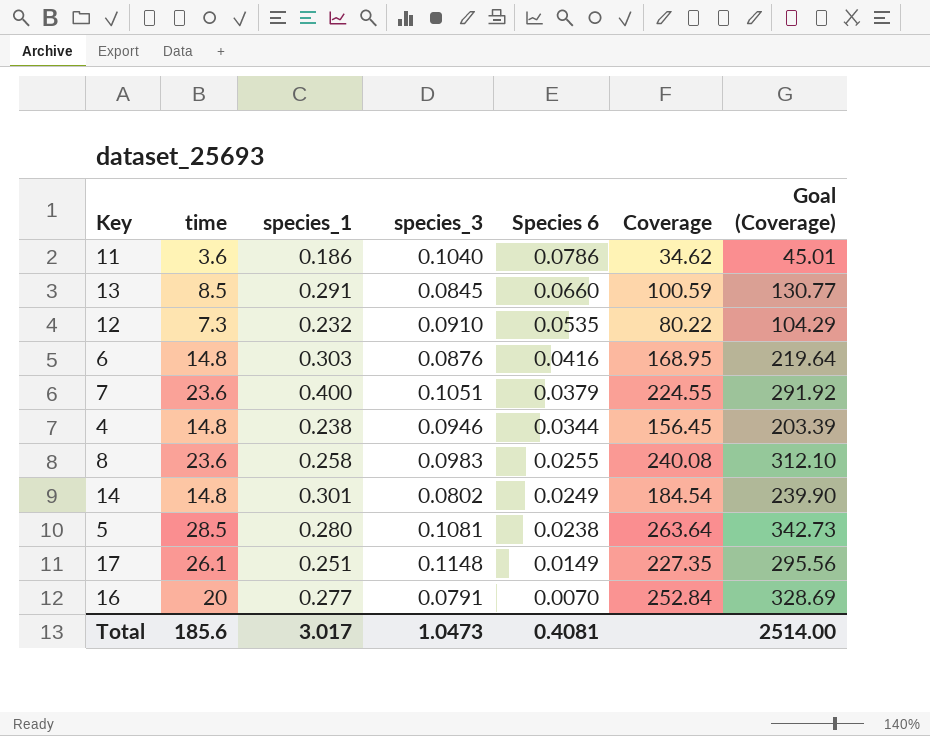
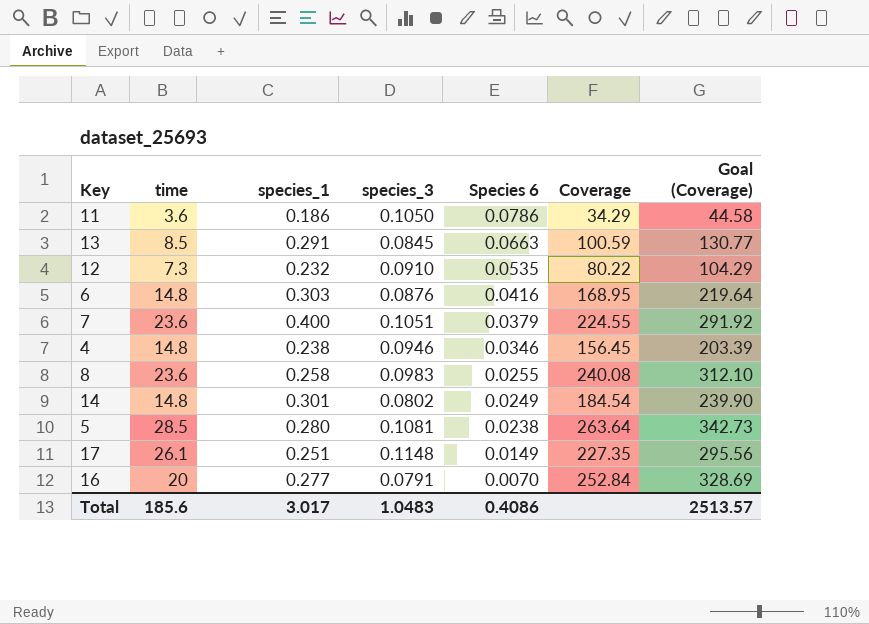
11 | species_3: 0.1040 -> 0.1050
11 | Coverage: 34.62 -> 34.29
11 | Goal (Coverage): 45.01 -> 44.58
13 | Species 6: 0.0660 -> 0.0663
4 | Species 6: 0.0344 -> 0.0346
Total | species_3: 1.0473 -> 1.0483
Total | Species 6: 0.4081 -> 0.4086
Total | Goal (Coverage): 2514.00 -> 2513.57

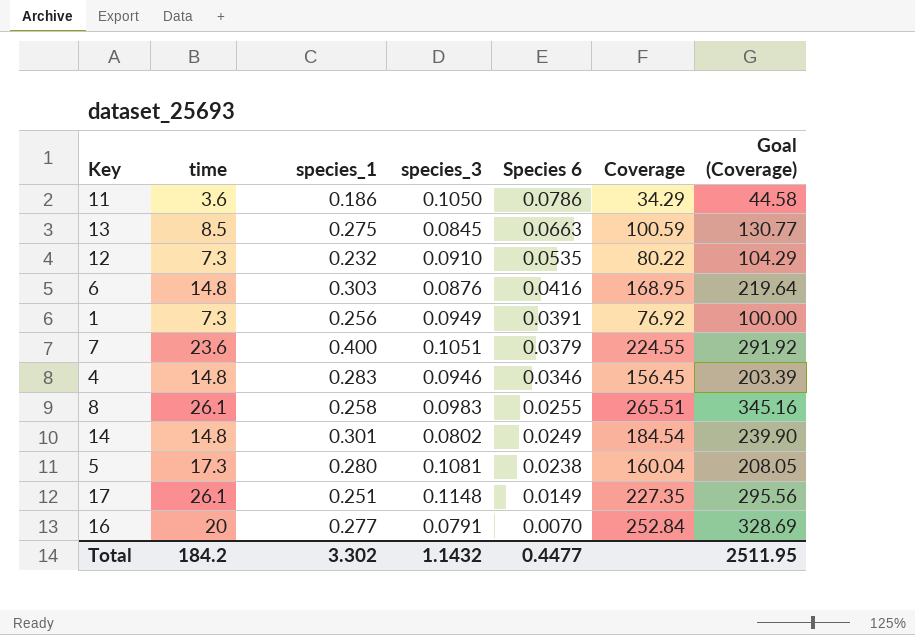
13 | species_1: 0.291 -> 0.275
row 1: none -> 7.3 | 0.256 | 0.0949 | 0.0391 | 76.92 | 100.00
4 | species_1: 0.238 -> 0.283
8 | time: 23.6 -> 26.1
8 | Coverage: 240.08 -> 265.51
8 | Goal (Coverage): 312.10 -> 345.16
5 | time: 28.5 -> 17.3
5 | Coverage: 263.64 -> 160.04
5 | Goal (Coverage): 342.73 -> 208.05
Total | time: 185.6 -> 184.2
Total | species_1: 3.017 -> 3.302
Total | species_3: 1.0483 -> 1.1432
Total | Species 6: 0.4086 -> 0.4477
Total | Goal (Coverage): 2513.57 -> 2511.95

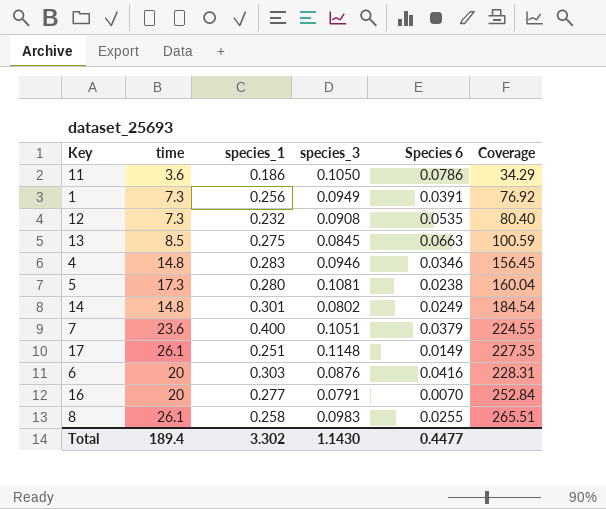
row order: Species 6 descending -> Coverage ascending
column Goal (Coverage) | formula: [Coverage] * 1.3 -> none
12 | species_3: 0.0910 -> 0.0908
12 | Coverage: 80.22 -> 80.40
6 | time: 14.8 -> 20
6 | Coverage: 168.95 -> 228.31
Total | time: 184.2 -> 189.4
Total | species_3: 1.1432 -> 1.1430

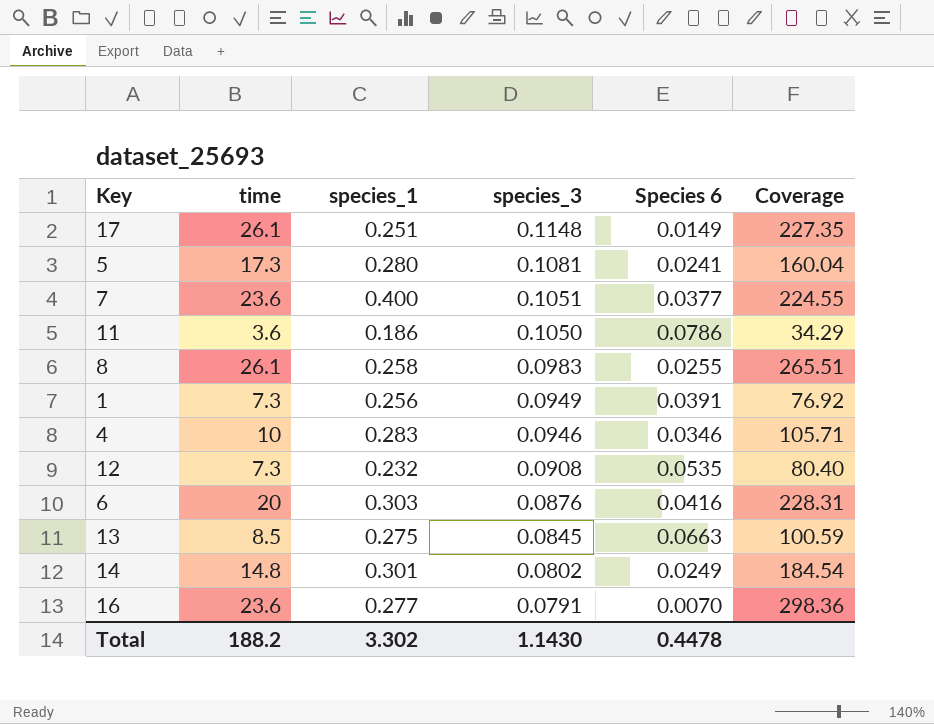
row order: Coverage ascending -> species_3 descending
5 | Species 6: 0.0238 -> 0.0241
7 | Species 6: 0.0379 -> 0.0377
4 | time: 14.8 -> 10
4 | Coverage: 156.45 -> 105.71
16 | time: 20 -> 23.6
16 | Coverage: 252.84 -> 298.36
Total | time: 189.4 -> 188.2
Total | Species 6: 0.4477 -> 0.4478

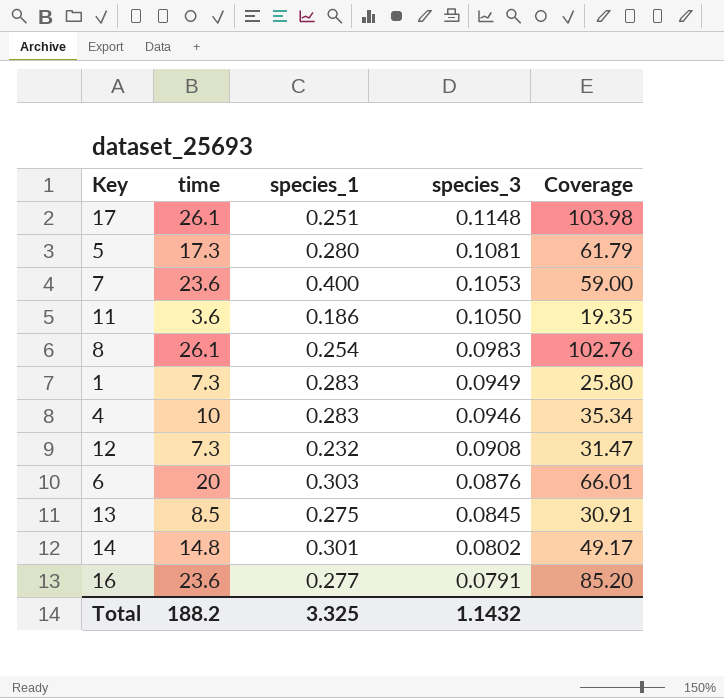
column Species 6 | position: 5 -> none
column Coverage | formula: [time] / [species_3] -> [time] / [species_1]
7 | species_3: 0.1051 -> 0.1053
8 | species_1: 0.258 -> 0.254
1 | species_1: 0.256 -> 0.283
Total | species_1: 3.302 -> 3.325
Total | species_3: 1.1430 -> 1.1432

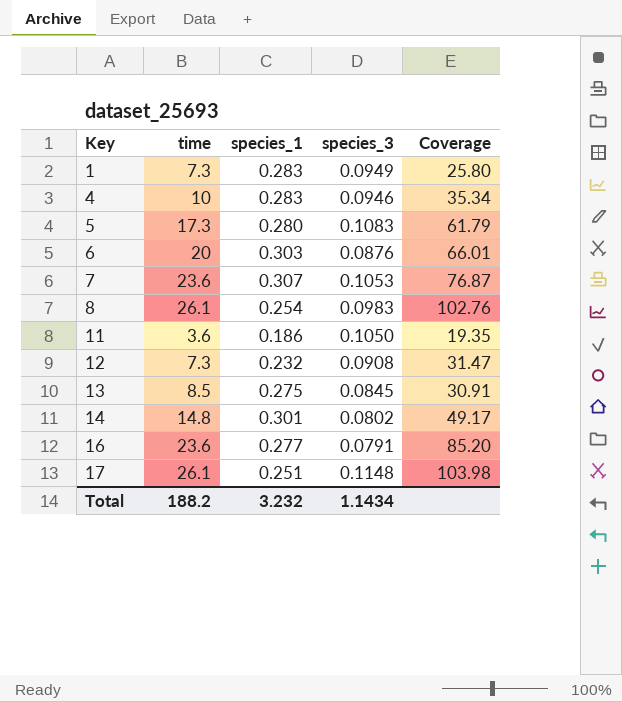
row order: species_3 descending -> Key ascending
5 | species_3: 0.1081 -> 0.1083
7 | species_1: 0.400 -> 0.307
7 | Coverage: 59.00 -> 76.87
Total | species_1: 3.325 -> 3.232
Total | species_3: 1.1432 -> 1.1434

